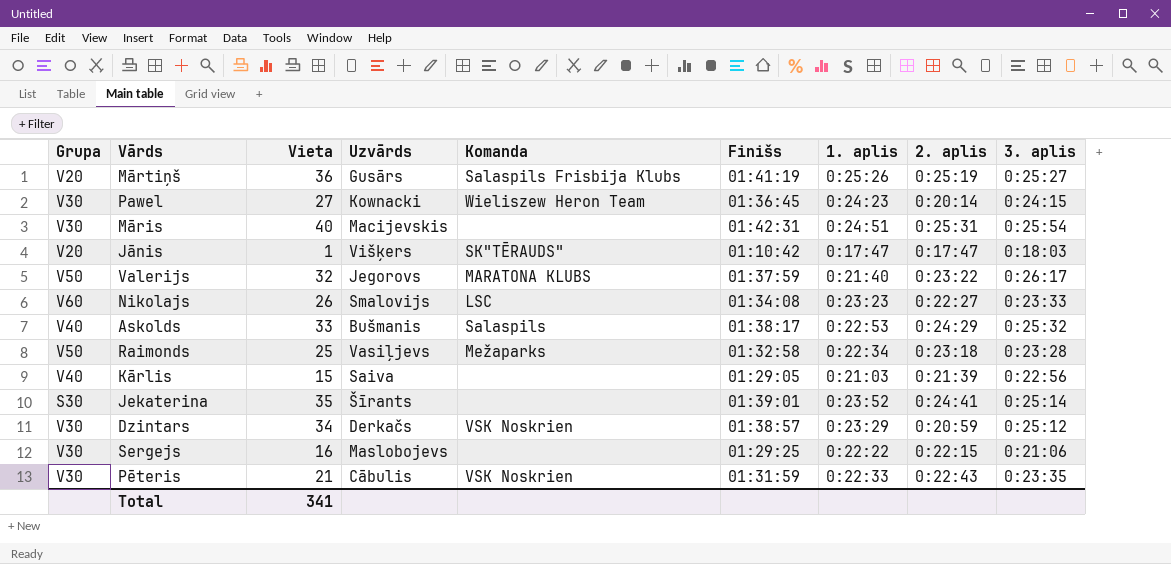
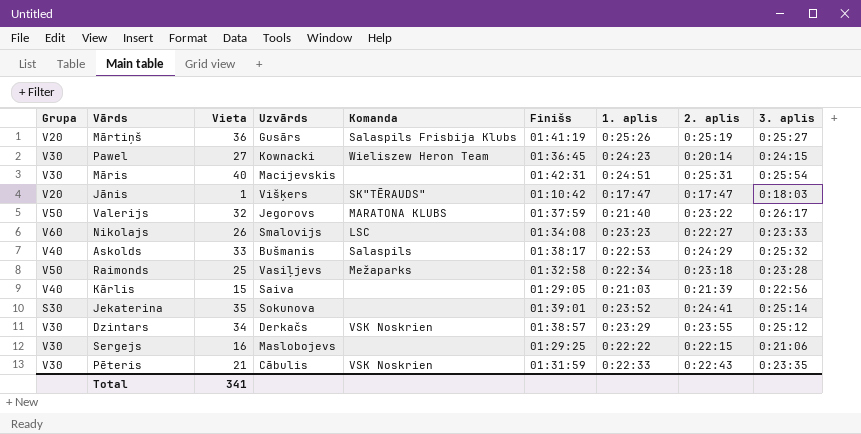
Jekaterina | Uzvārds: Šīrants -> Sokunova
Dzintars | 2. aplis: 0:20:59 -> 0:23:55

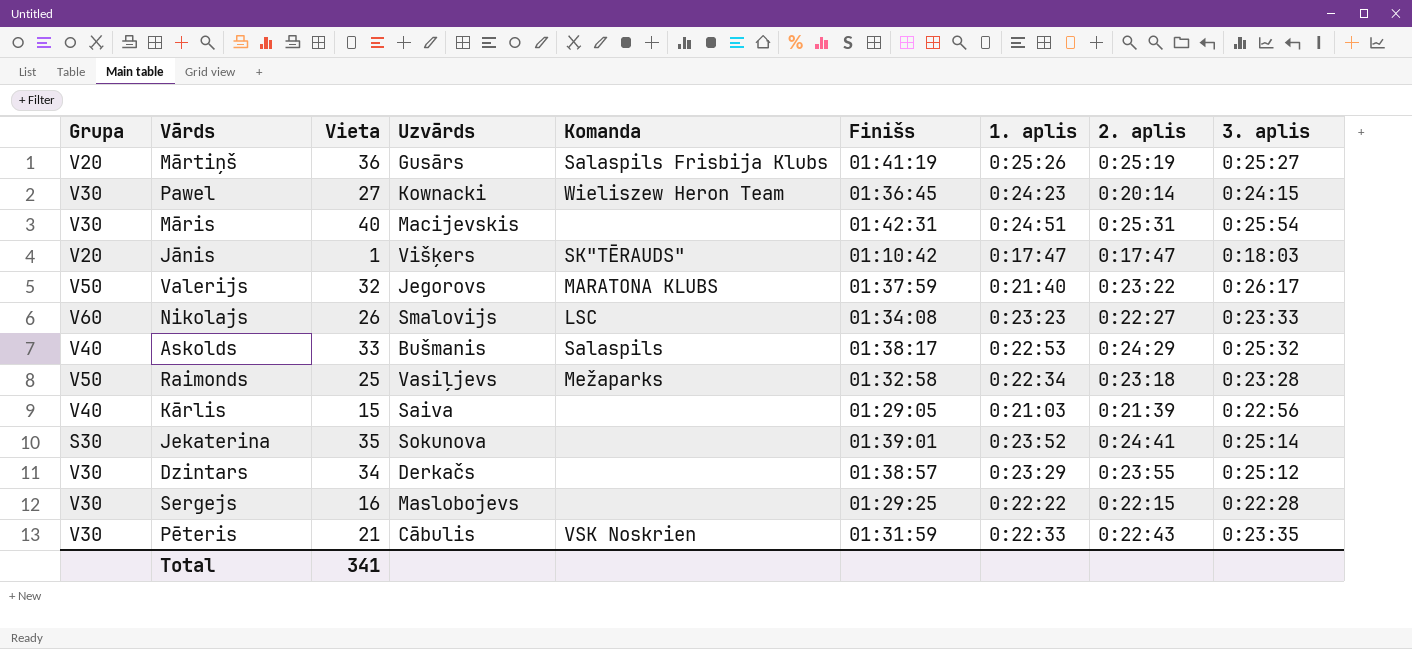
Dzintars | Komanda: VSK Noskrien -> none
Sergejs | 3. aplis: 0:21:06 -> 0:22:28

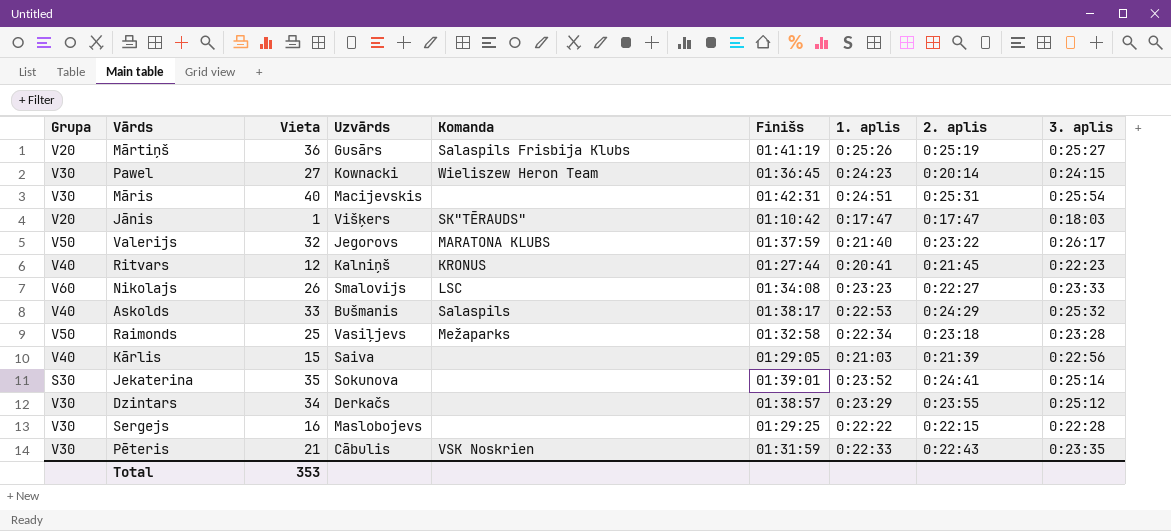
row Ritvars: none -> V40 | 12 | Kalniņš | KRONUS | 01:27:44 | 0:20:41 | 0:21:45 | 0:22:23
Total | Vieta: 341 -> 353

